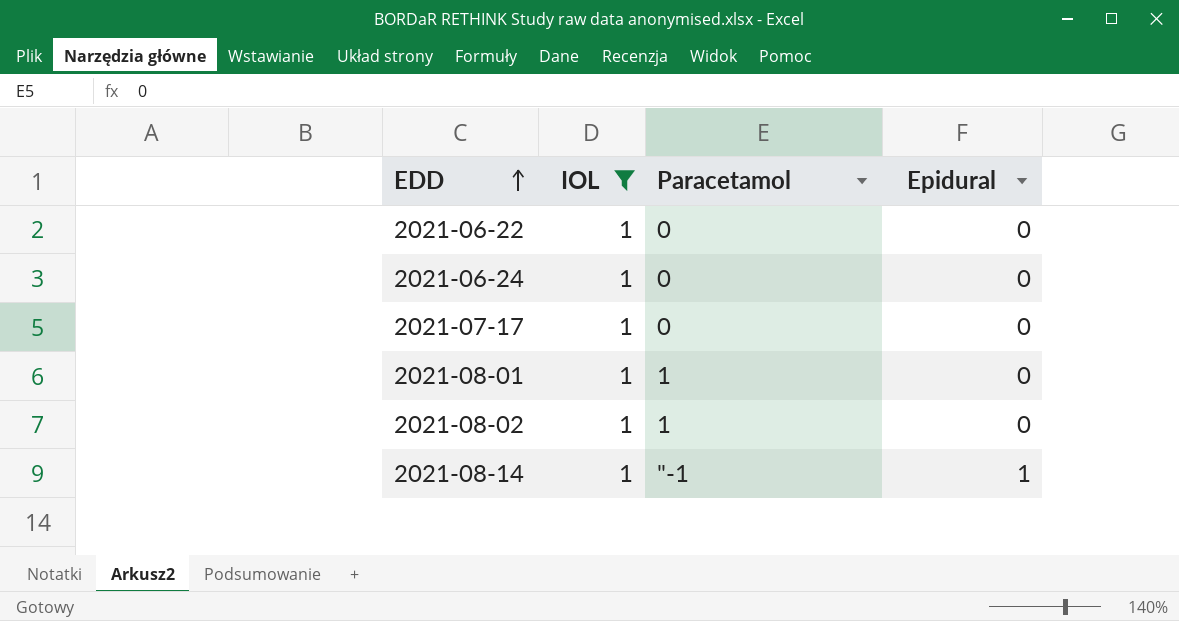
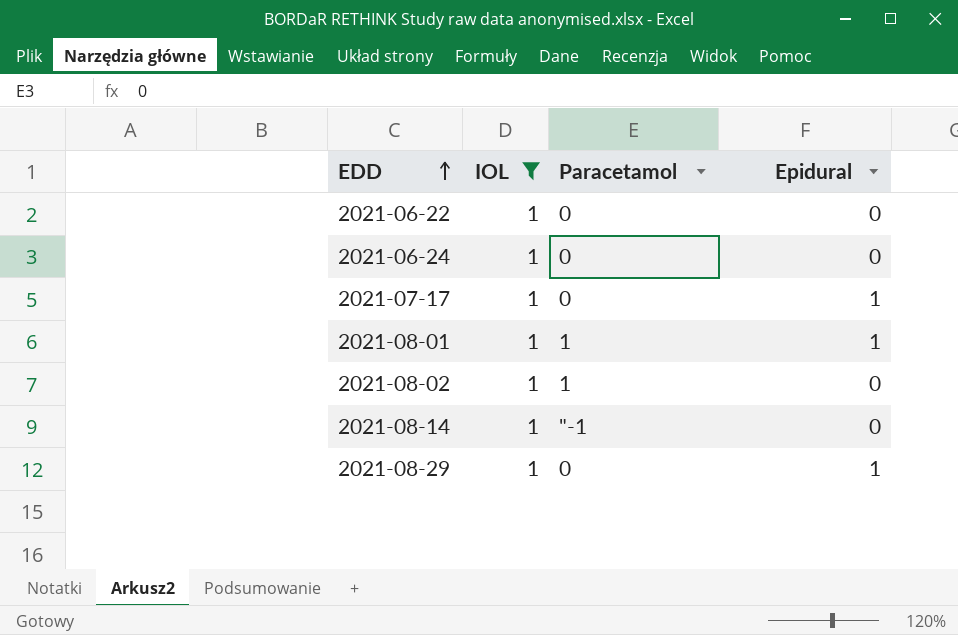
2021-07-17 | Epidural: 0 -> 1
2021-08-01 | Epidural: 0 -> 1
2021-08-14 | Epidural: 1 -> 0
row 2021-08-29: none -> 1 | 0 | 1

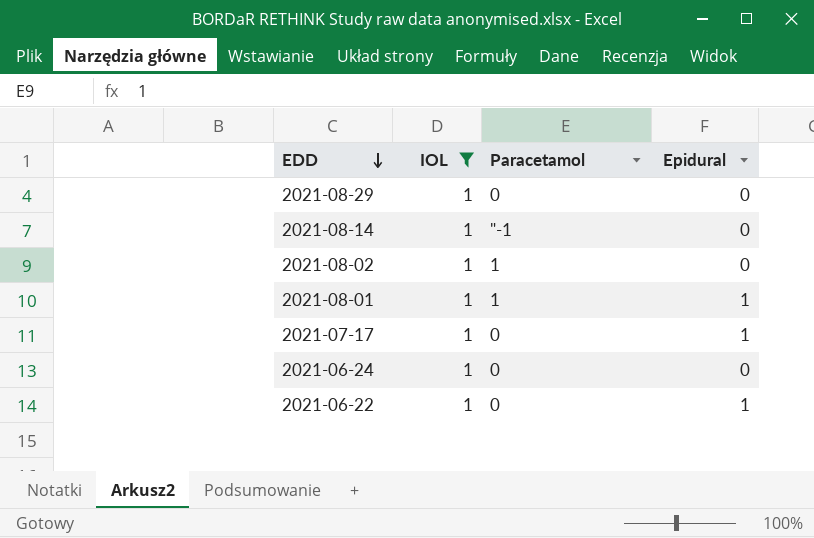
row order: EDD ascending -> EDD descending
2021-08-29 | Epidural: 1 -> 0
2021-06-22 | Epidural: 0 -> 1

